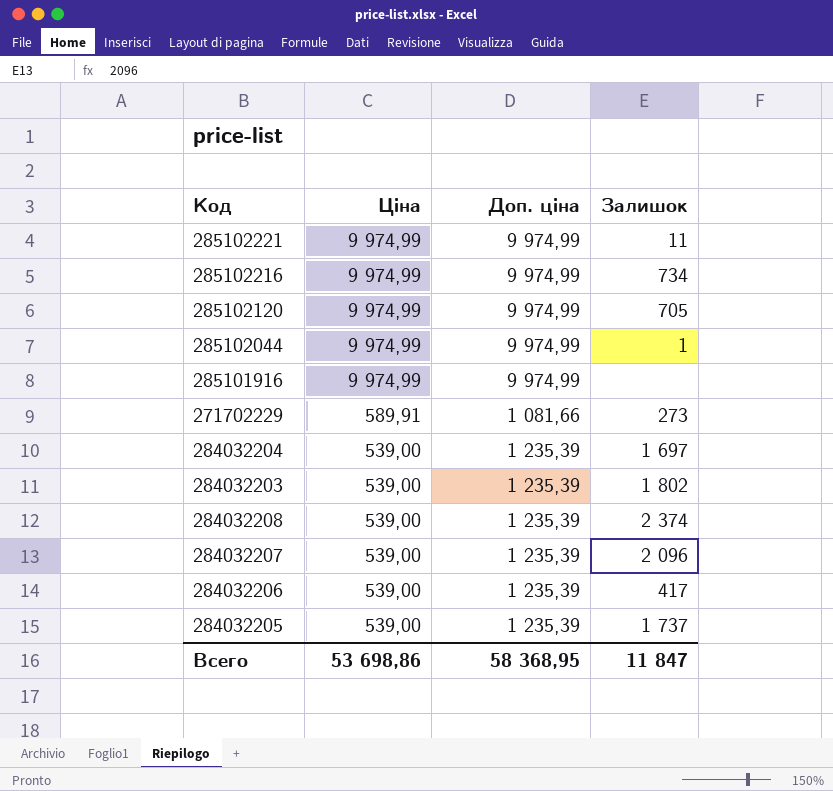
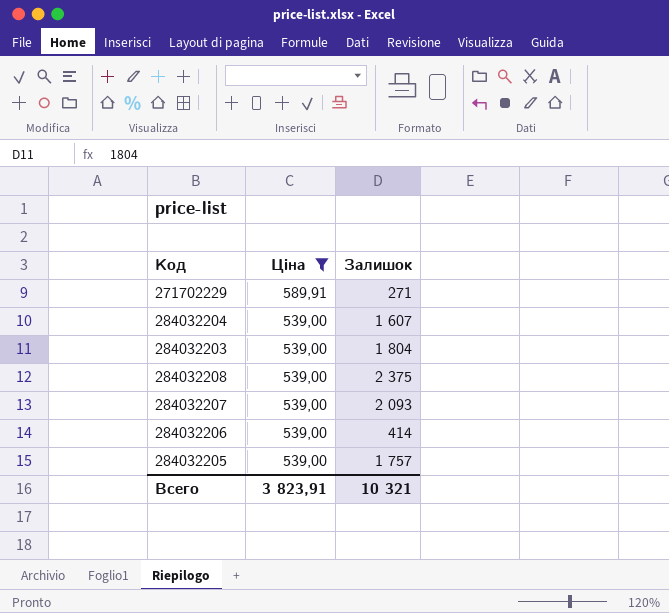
filter: none -> Ціна != 9 974,99
column Доп. ціна | position: 3 -> none
271702229 | Залишок: 273 -> 271
284032204 | Залишок: 1 697 -> 1 607
284032203 | Залишок: 1 802 -> 1 804
284032208 | Залишок: 2 374 -> 2 375
284032207 | Залишок: 2 096 -> 2 093
284032206 | Залишок: 417 -> 414
284032205 | Залишок: 1 737 -> 1 757
Всего | Ціна: 53 698,86 -> 3 823,91
Всего | Залишок: 11 847 -> 10 321

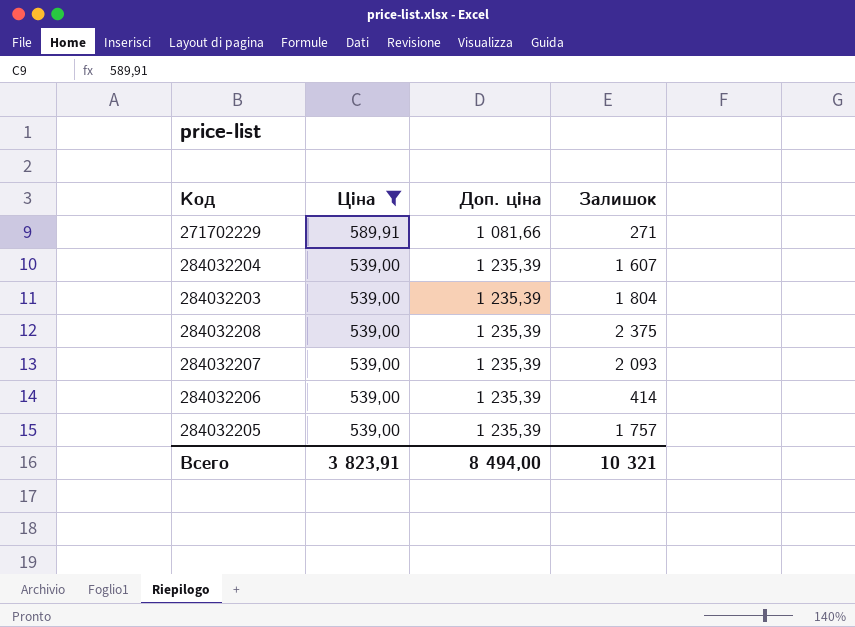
column Доп. ціна | position: none -> 3

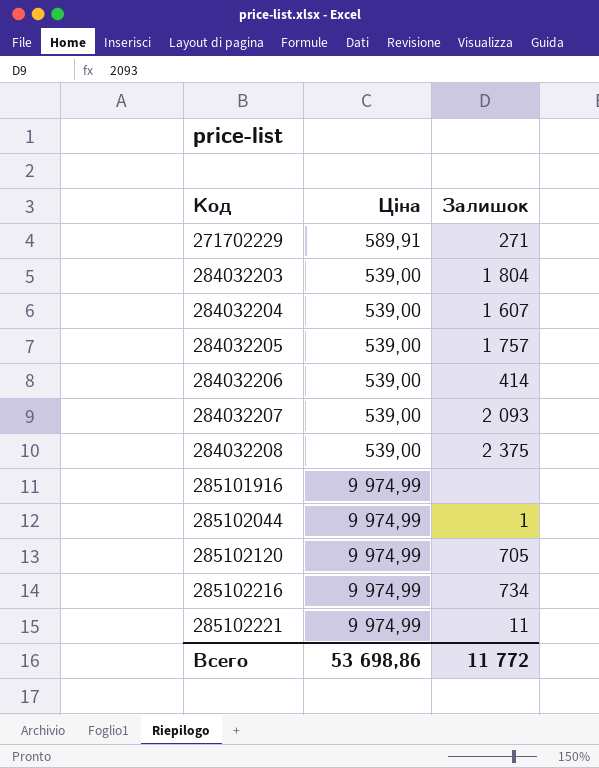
filter: Ціна != 9 974,99 -> none
row order: Ціна descending -> Код ascending
column Доп. ціна | position: 3 -> none
Всего | Ціна: 3 823,91 -> 53 698,86
Всего | Залишок: 10 321 -> 11 772

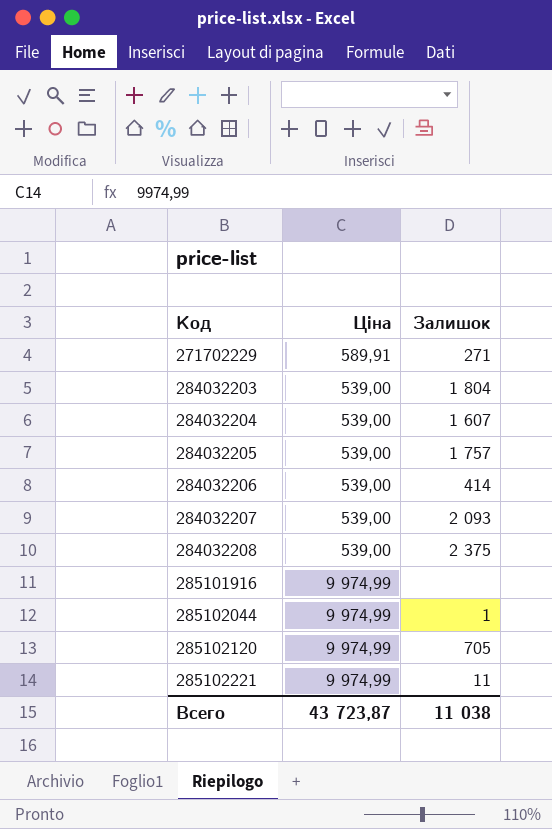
row 285102216: 9 974,99 | 734 -> none
Всего | Ціна: 53 698,86 -> 43 723,87
Всего | Залишок: 11 772 -> 11 038

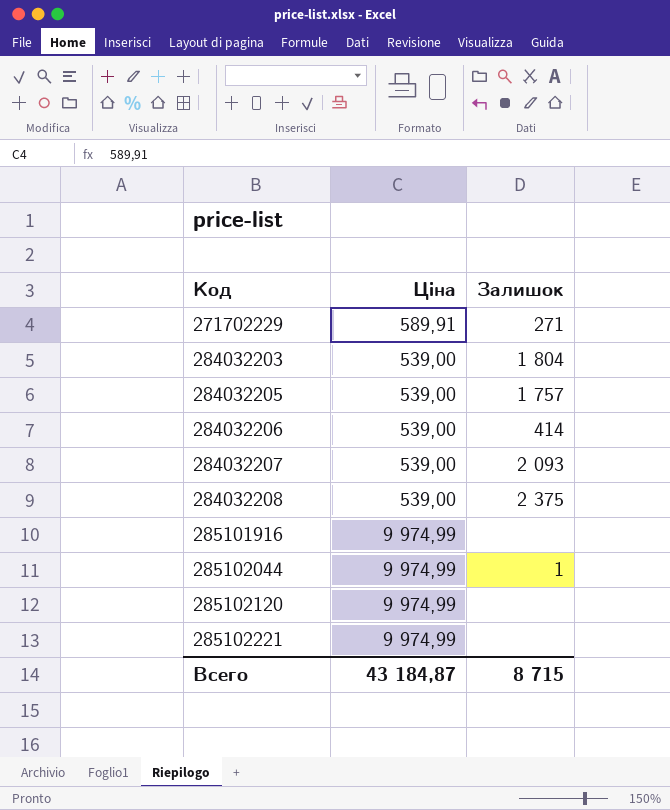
row 284032204: 539,00 | 1 607 -> none
285102120 | Залишок: 705 -> none
285102221 | Залишок: 11 -> none
Всего | Ціна: 43 723,87 -> 43 184,87
Всего | Залишок: 11 038 -> 8 715

